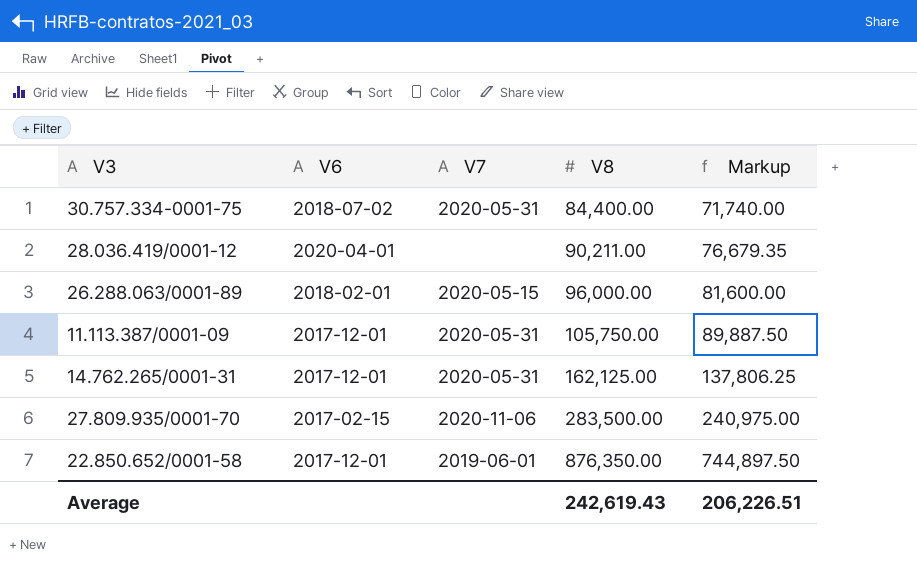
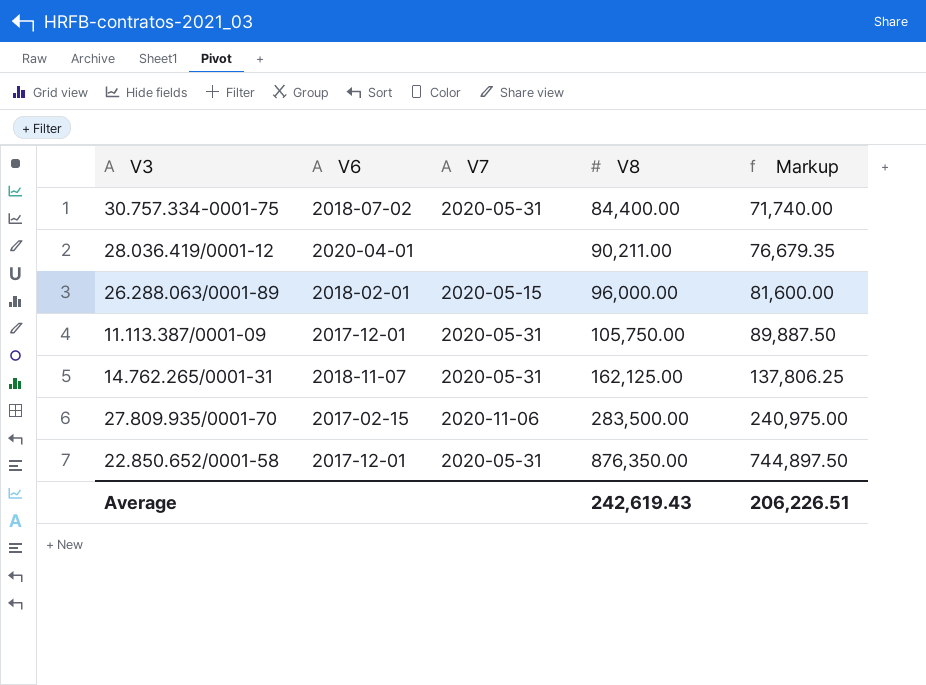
14.762.265/0001-31 | V6: 2017-12-01 -> 2018-11-07
22.850.652/0001-58 | V7: 2019-06-01 -> 2020-05-31

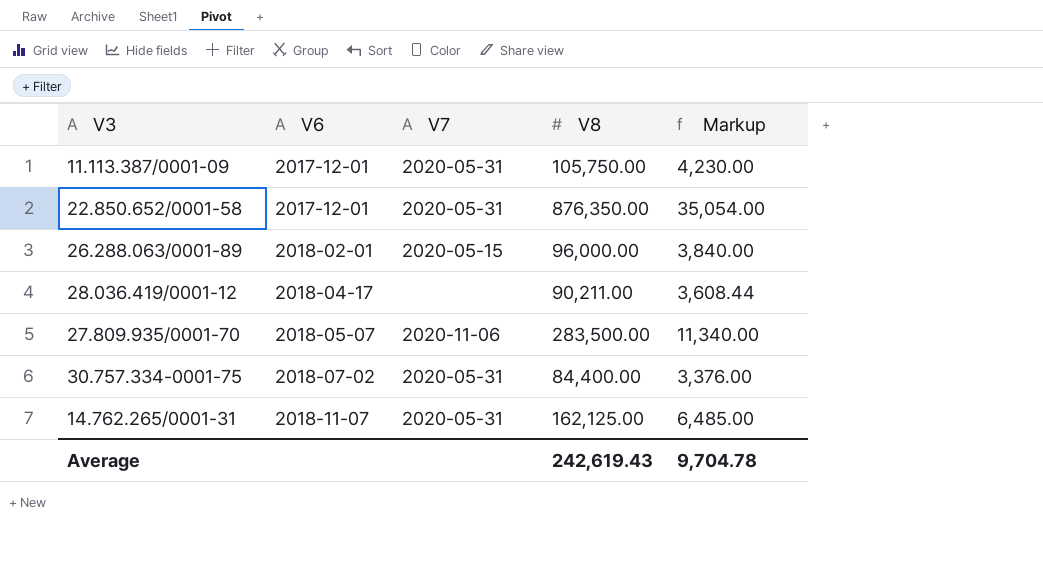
row order: V8 ascending -> V6 ascending
column Markup | formula: [V8] * 0.85 -> [V8] * 0.04
28.036.419/0001-12 | V6: 2020-04-01 -> 2018-04-17
27.809.935/0001-70 | V6: 2017-02-15 -> 2018-05-07
Average | Markup: 206,226.51 -> 9,704.78

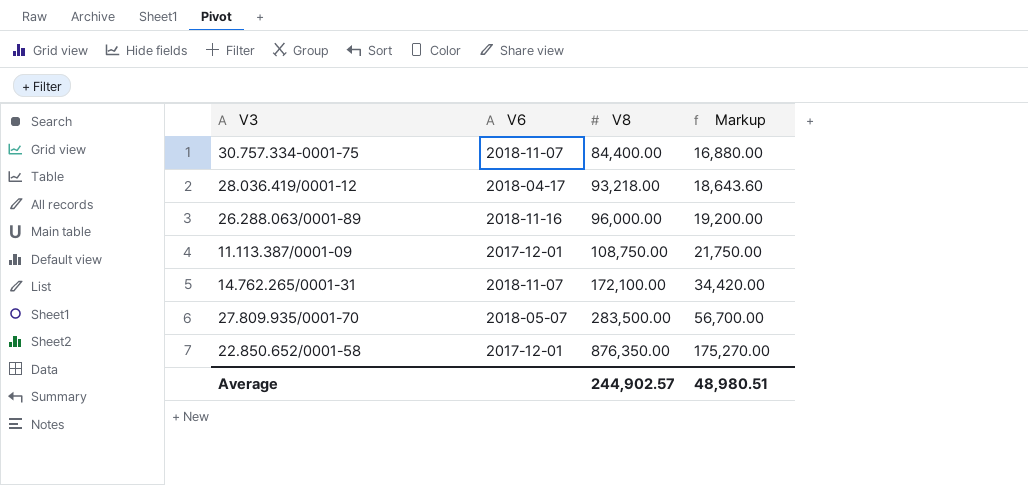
row order: V6 ascending -> V8 ascending
column V7 | position: 3 -> none
column Markup | formula: [V8] * 0.04 -> [V8] * 0.2
30.757.334-0001-75 | V6: 2018-07-02 -> 2018-11-07
28.036.419/0001-12 | V8: 90,211.00 -> 93,218.00
26.288.063/0001-89 | V6: 2018-02-01 -> 2018-11-16
11.113.387/0001-09 | V8: 105,750.00 -> 108,750.00
14.762.265/0001-31 | V8: 162,125.00 -> 172,100.00
Average | V8: 242,619.43 -> 244,902.57
Average | Markup: 9,704.78 -> 48,980.51

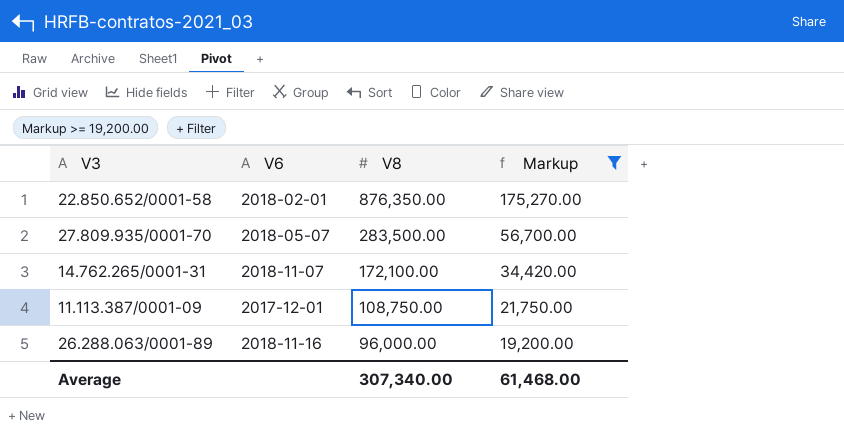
filter: none -> Markup >= 19,200.00
row order: V8 ascending -> V8 descending
22.850.652/0001-58 | V6: 2017-12-01 -> 2018-02-01
Average | V8: 244,902.57 -> 307,340.00
Average | Markup: 48,980.51 -> 61,468.00

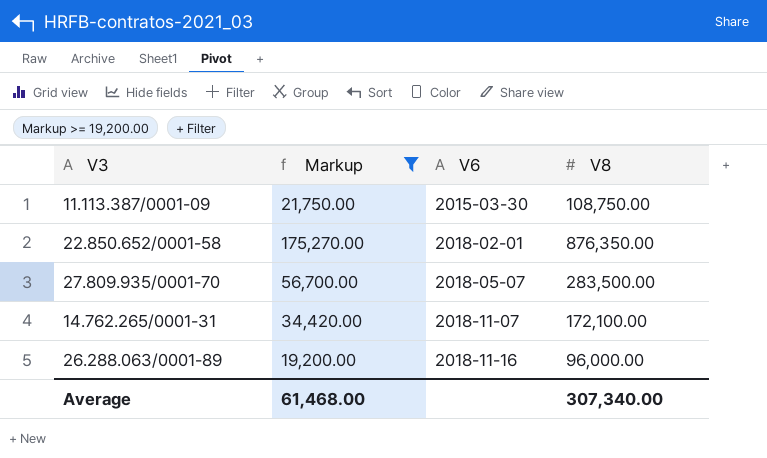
row order: V8 descending -> V6 ascending
column Markup | position: 4 -> 2
11.113.387/0001-09 | V6: 2017-12-01 -> 2015-03-30

